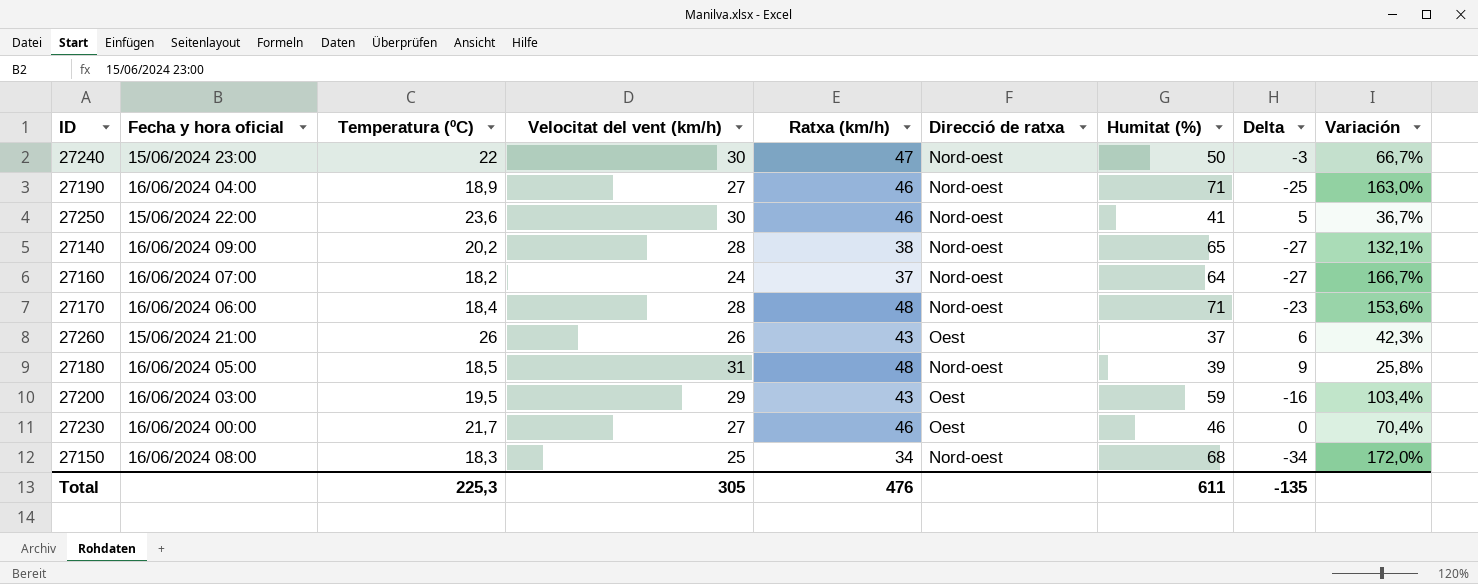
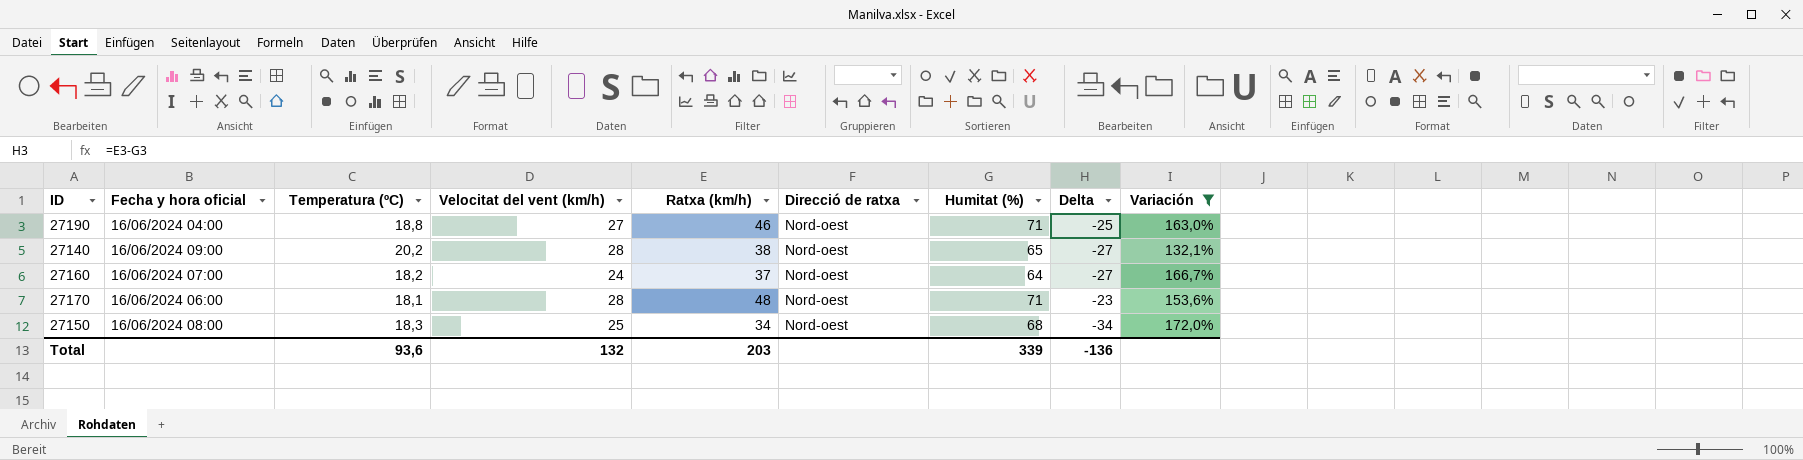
filter: none -> Variación >= 132,1%
27190 | Temperatura (ºC): 18,9 -> 18,8
27170 | Temperatura (ºC): 18,4 -> 18,1
Total | Temperatura (ºC): 225,3 -> 93,6
Total | Velocitat del vent (km/h): 305 -> 132
Total | Ratxa (km/h): 476 -> 203
Total | Humitat (%): 611 -> 339
Total | Delta: -135 -> -136

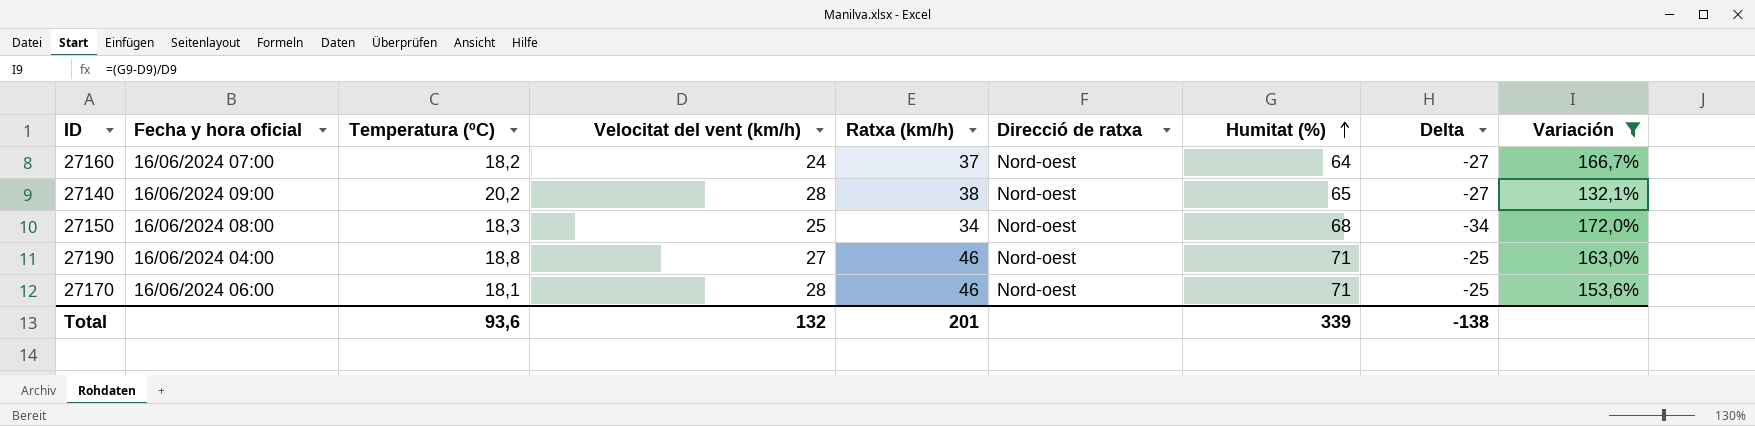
row order: none -> Humitat (%) ascending
27170 | Ratxa (km/h): 48 -> 46
27170 | Delta: -23 -> -25
Total | Ratxa (km/h): 203 -> 201
Total | Delta: -136 -> -138

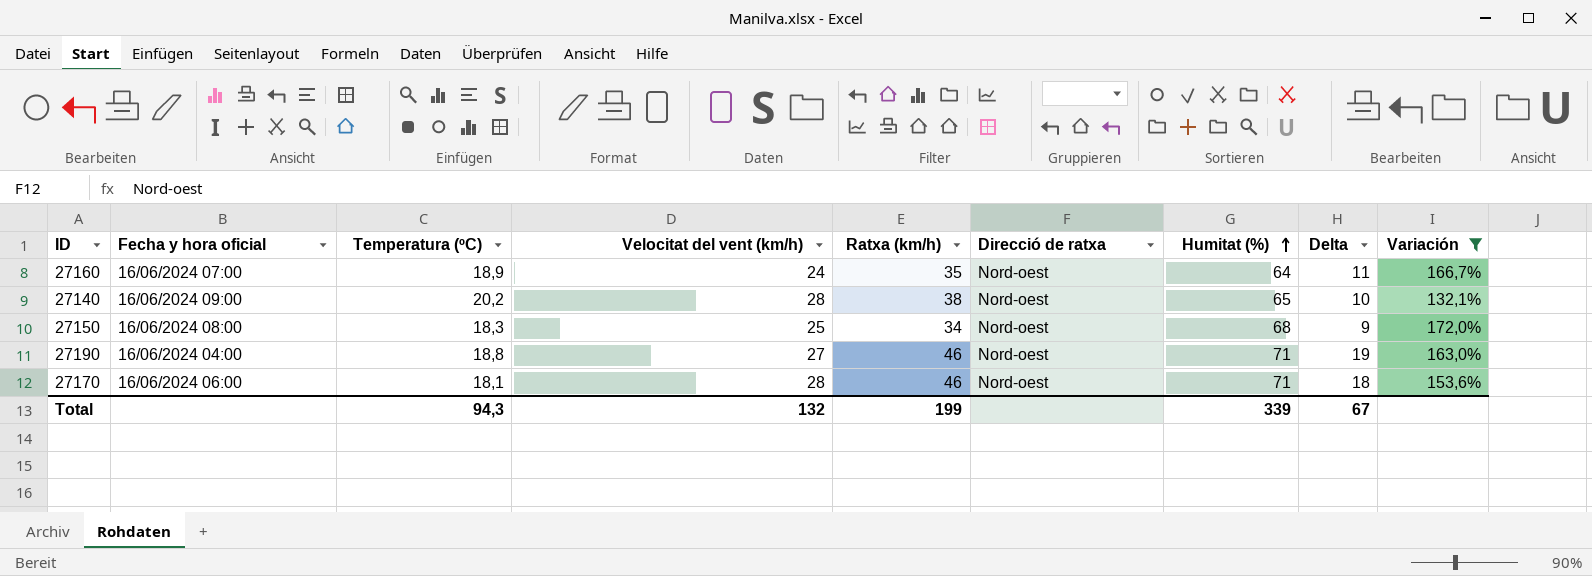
column Delta | formula: [Ratxa (km/h)] - [Humitat (%)] -> [Ratxa (km/h)] - [Velocitat del vent (km/h)]
27160 | Temperatura (ºC): 18,2 -> 18,9
27160 | Ratxa (km/h): 37 -> 35
Total | Temperatura (ºC): 93,6 -> 94,3
Total | Ratxa (km/h): 201 -> 199
Total | Delta: -138 -> 67

